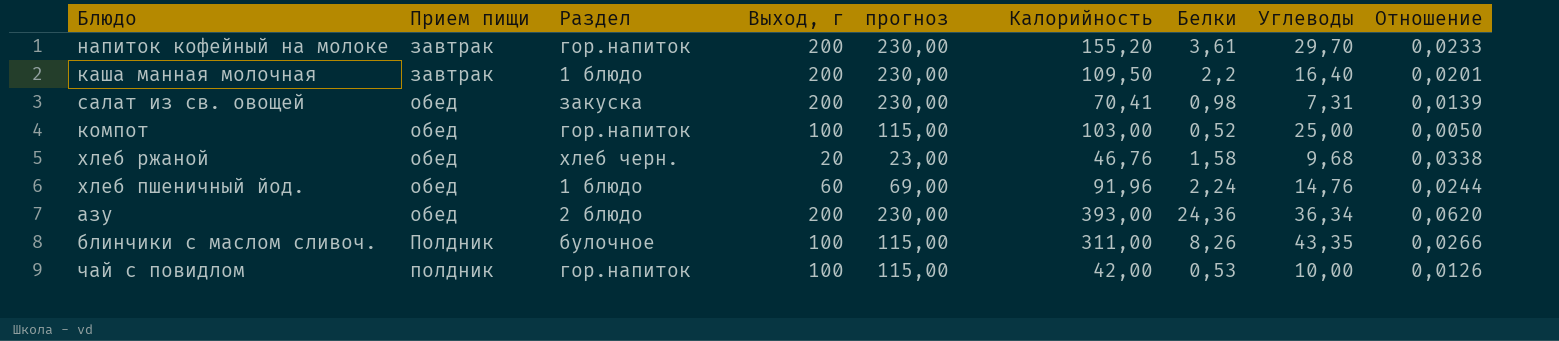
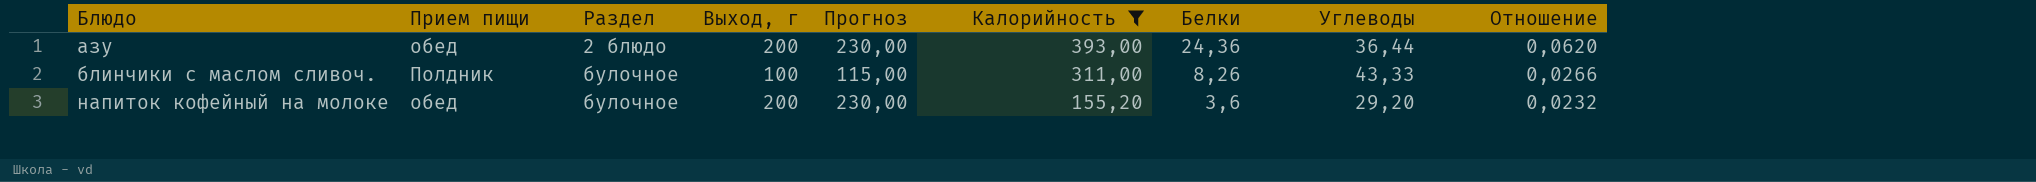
filter: none -> Калорийность >= 155,20
row order: Прием пищи ascending -> Блюдо ascending
column name: прогноз -> Прогноз
азу | Углеводы: 36,34 -> 36,44
блинчики с маслом сливоч. | Углеводы: 43,35 -> 43,33
напиток кофейный на молоке | Прием пищи: завтрак -> обед
напиток кофейный на молоке | Раздел: гор.напиток -> булочное
напиток кофейный на молоке | Белки: 3,61 -> 3,6
напиток кофейный на молоке | Углеводы: 29,70 -> 29,20
напиток кофейный на молоке | Отношение: 0,0233 -> 0,0232

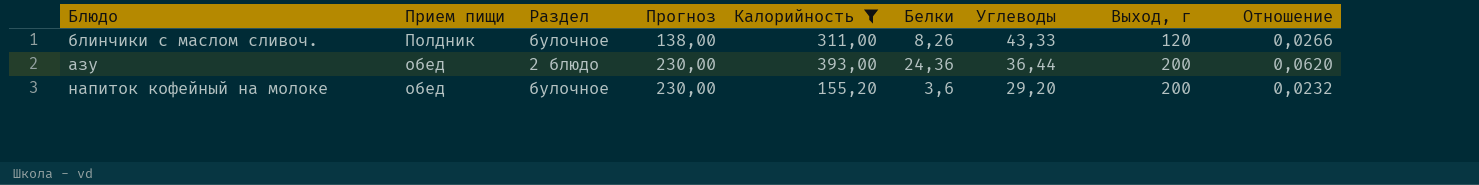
row order: Блюдо ascending -> Прием пищи descending
column Выход, г | position: 4 -> 8
блинчики с маслом сливоч. | Прогноз: 115,00 -> 138,00
блинчики с маслом сливоч. | Выход, г: 100 -> 120

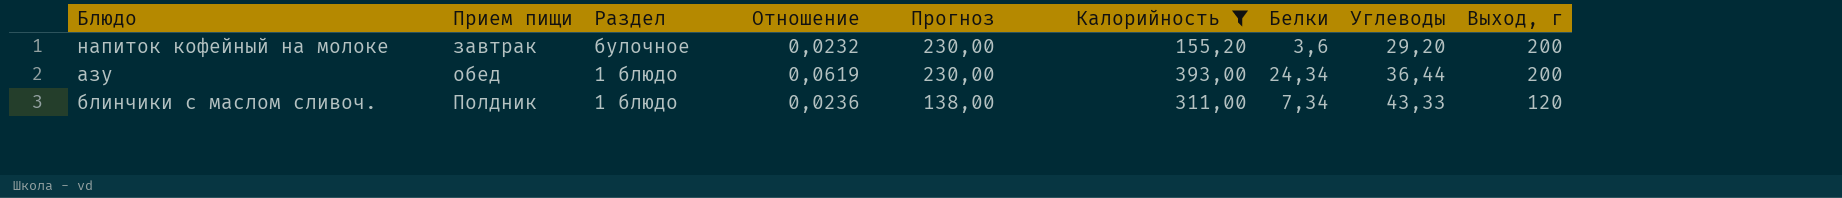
row order: Прием пищи descending -> Прием пищи ascending
column Отношение | position: 9 -> 4
напиток кофейный на молоке | Прием пищи: обед -> завтрак
азу | Раздел: 2 блюдо -> 1 блюдо
азу | Отношение: 0,0620 -> 0,0619
азу | Белки: 24,36 -> 24,34
блинчики с маслом сливоч. | Раздел: булочное -> 1 блюдо
блинчики с маслом сливоч. | Отношение: 0,0266 -> 0,0236
блинчики с маслом сливоч. | Белки: 8,26 -> 7,34

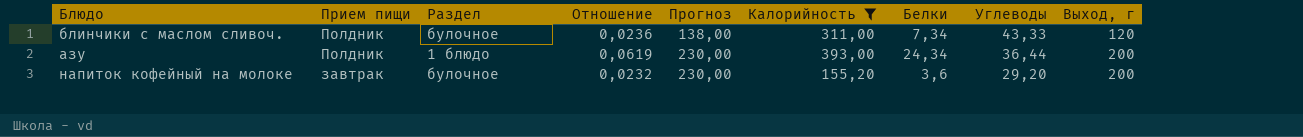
row order: Прием пищи ascending -> Прием пищи descending
блинчики с маслом сливоч. | Раздел: 1 блюдо -> булочное
азу | Прием пищи: обед -> Полдник

